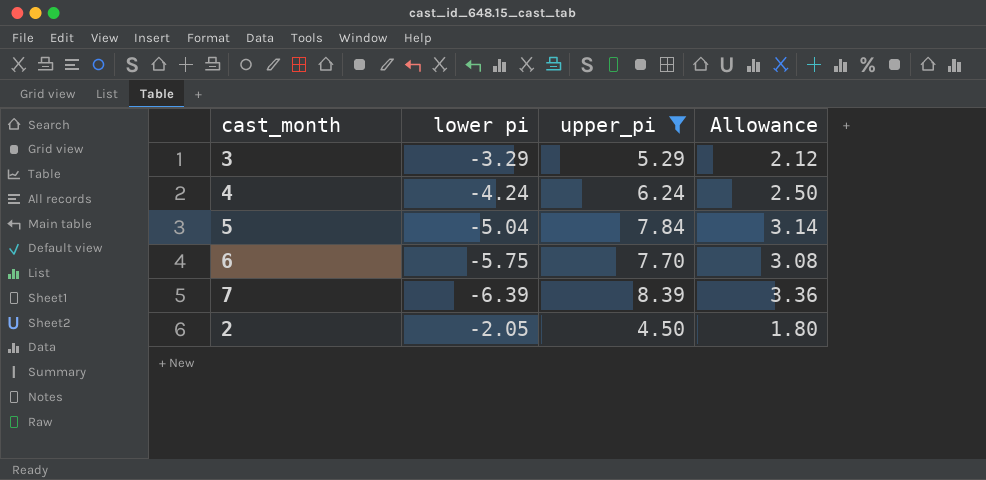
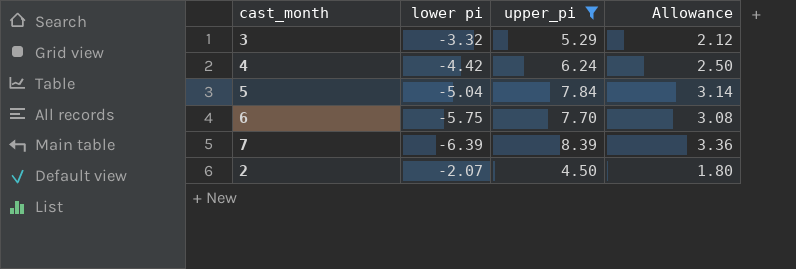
3 | lower pi: -3.29 -> -3.32
4 | lower pi: -4.24 -> -4.42
2 | lower pi: -2.05 -> -2.07

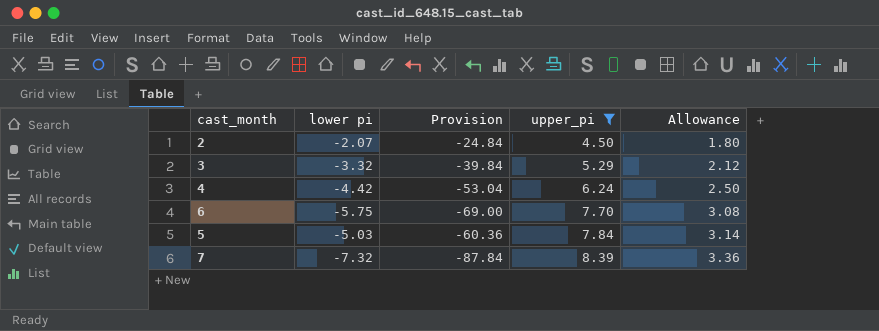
row order: none -> upper_pi ascending
column Provision | formula: none -> [lower pi] * 12
5 | lower pi: -5.04 -> -5.03
7 | lower pi: -6.39 -> -7.32

